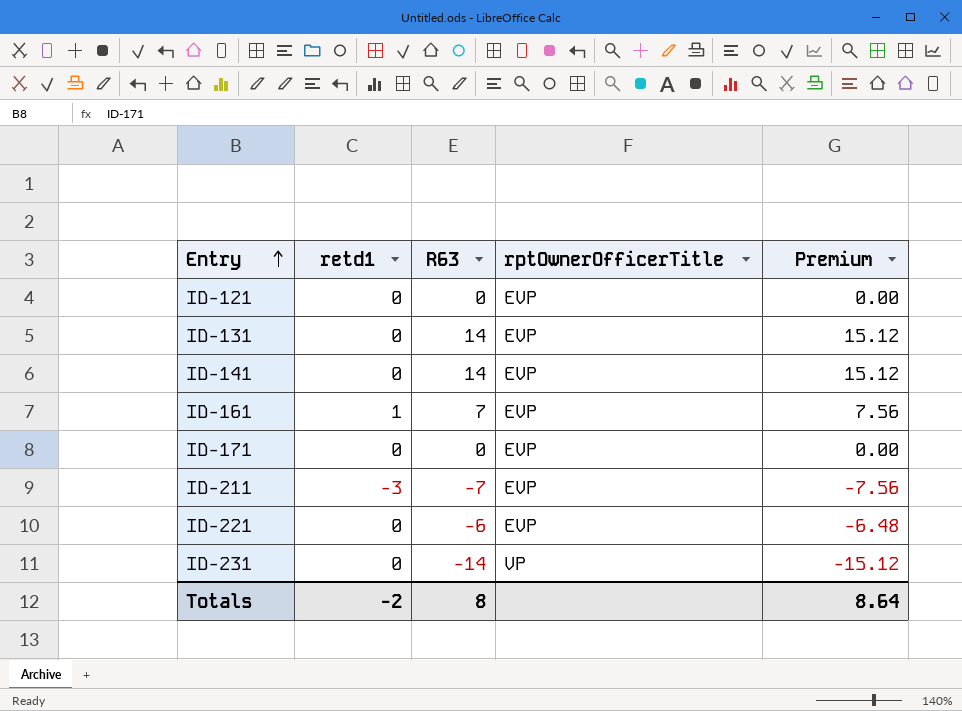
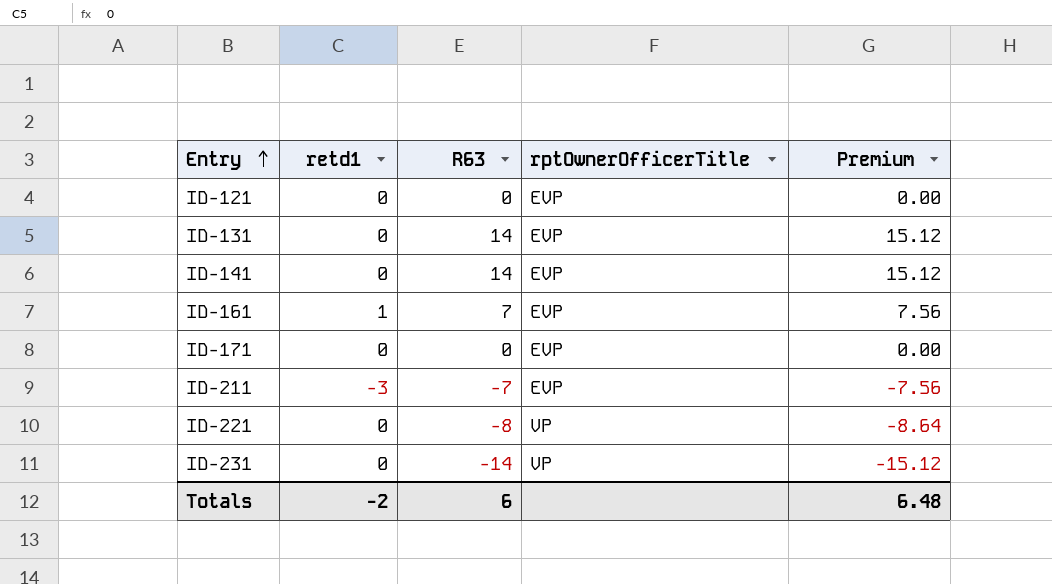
ID-221 | R63: -6 -> -8
ID-221 | rptOwnerOfficerTitle: EVP -> VP
ID-221 | Premium: -6.48 -> -8.64
Totals | R63: 8 -> 6
Totals | Premium: 8.64 -> 6.48

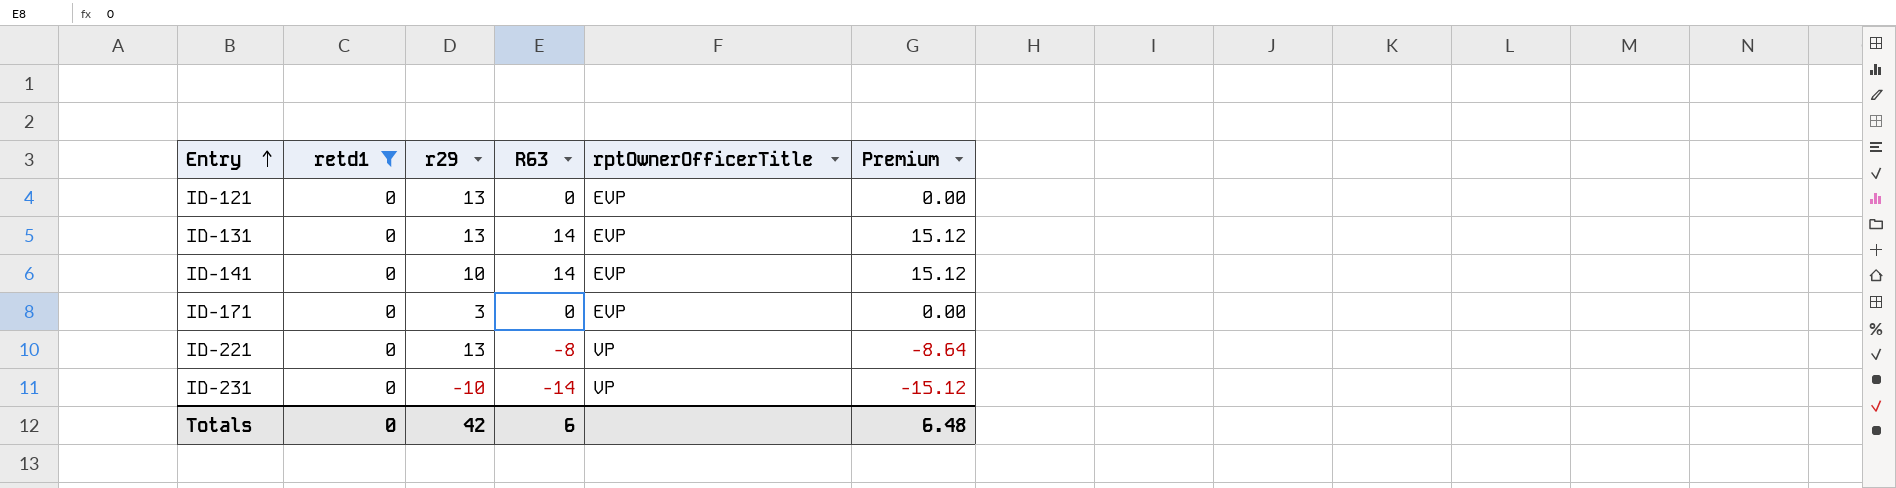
filter: none -> retd1 = 0
column r29 | position: none -> 3
Totals | retd1: -2 -> 0

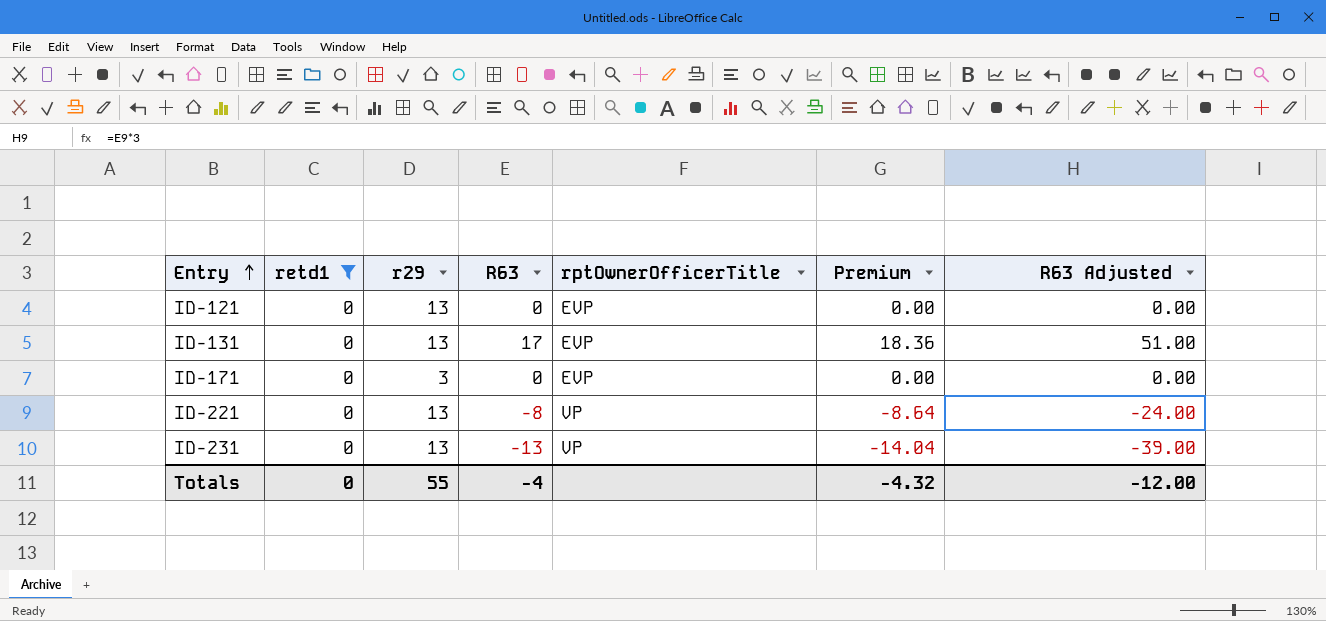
column R63 Adjusted | formula: none -> [R63] * 3
row ID-141: 0 | 10 | 14 | EVP | 15.12 -> none
ID-131 | R63: 14 -> 17
ID-131 | Premium: 15.12 -> 18.36
ID-231 | r29: -10 -> 13
ID-231 | R63: -14 -> -13
ID-231 | Premium: -15.12 -> -14.04
Totals | r29: 42 -> 55
Totals | R63: 6 -> -4
Totals | Premium: 6.48 -> -4.32

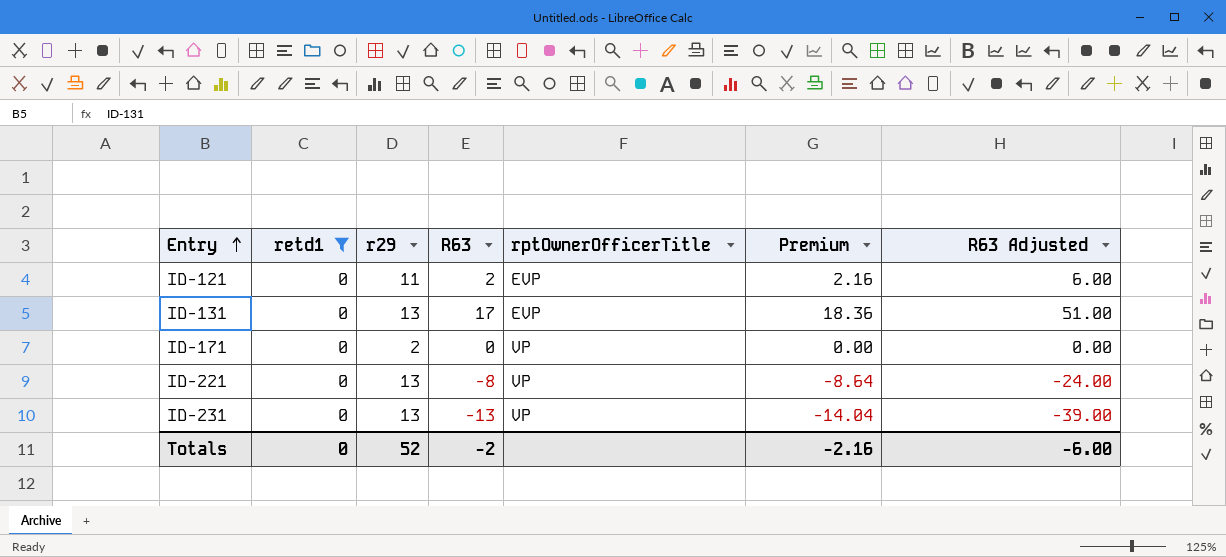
ID-121 | r29: 13 -> 11
ID-121 | R63: 0 -> 2
ID-121 | Premium: 0.00 -> 2.16
ID-121 | R63 Adjusted: 0.00 -> 6.00
ID-171 | r29: 3 -> 2
ID-171 | rptOwnerOfficerTitle: EVP -> VP
Totals | r29: 55 -> 52
Totals | R63: -4 -> -2
Totals | Premium: -4.32 -> -2.16
Totals | R63 Adjusted: -12.00 -> -6.00

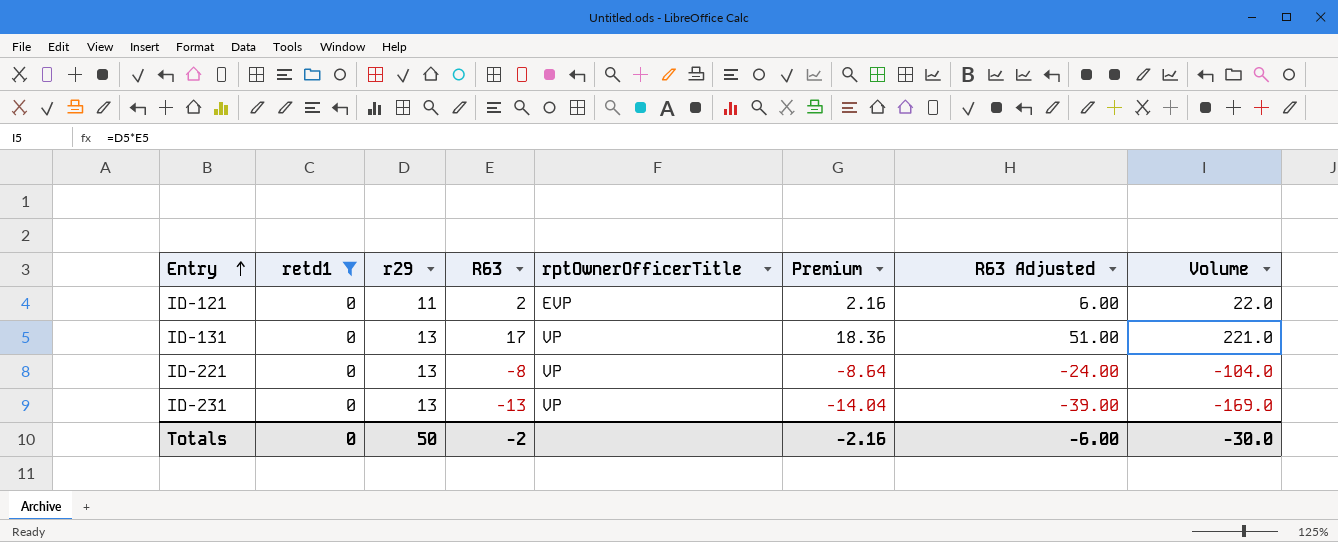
column Volume | formula: none -> [r29] * [R63]
row ID-171: 0 | 2 | 0 | VP | 0.00 | 0.00 -> none
ID-131 | rptOwnerOfficerTitle: EVP -> VP
Totals | r29: 52 -> 50

